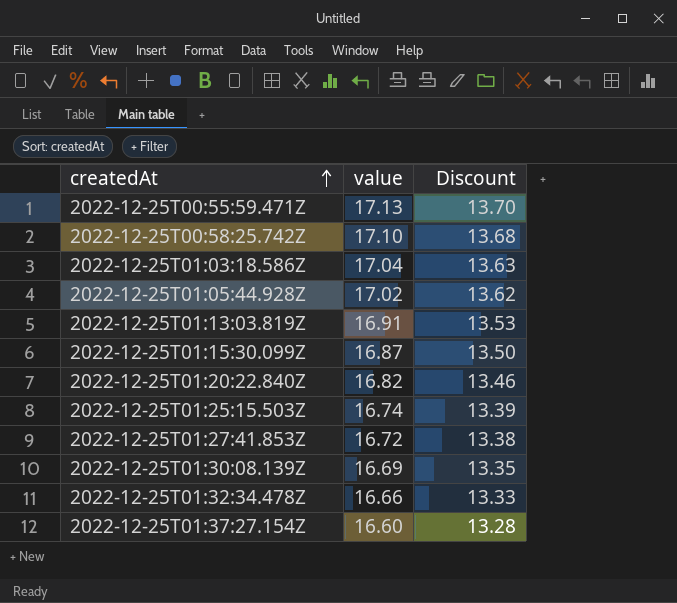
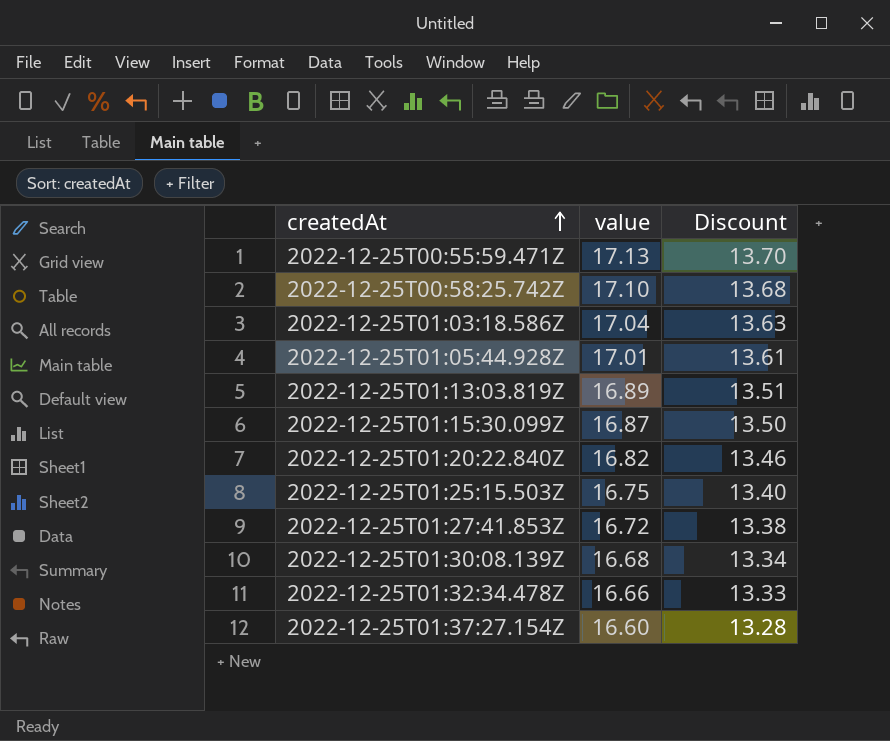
2022-12-25T01:05:44.928Z | value: 17.02 -> 17.01
2022-12-25T01:05:44.928Z | Discount: 13.62 -> 13.61
2022-12-25T01:13:03.819Z | value: 16.91 -> 16.89
2022-12-25T01:13:03.819Z | Discount: 13.53 -> 13.51
2022-12-25T01:25:15.503Z | value: 16.74 -> 16.75
2022-12-25T01:25:15.503Z | Discount: 13.39 -> 13.40
2022-12-25T01:30:08.139Z | value: 16.69 -> 16.68
2022-12-25T01:30:08.139Z | Discount: 13.35 -> 13.34

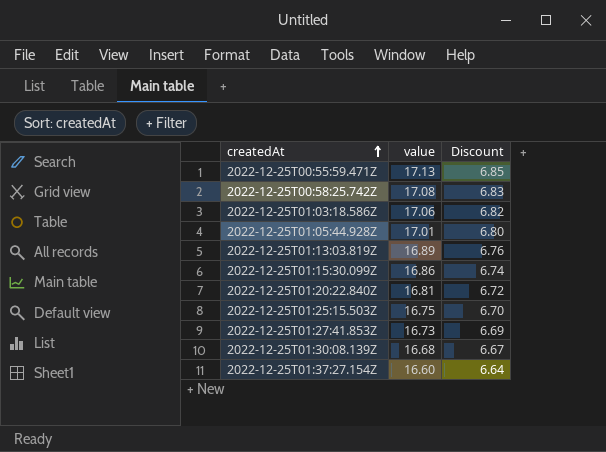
column Discount | formula: [value] * 0.8 -> [value] * 0.4
row 2022-12-25T01:32:34.478Z: 16.66 | 13.33 -> none
2022-12-25T00:58:25.742Z | value: 17.10 -> 17.08
2022-12-25T01:03:18.586Z | value: 17.04 -> 17.06
2022-12-25T01:15:30.099Z | value: 16.87 -> 16.86
2022-12-25T01:20:22.840Z | value: 16.82 -> 16.81
2022-12-25T01:27:41.853Z | value: 16.72 -> 16.73

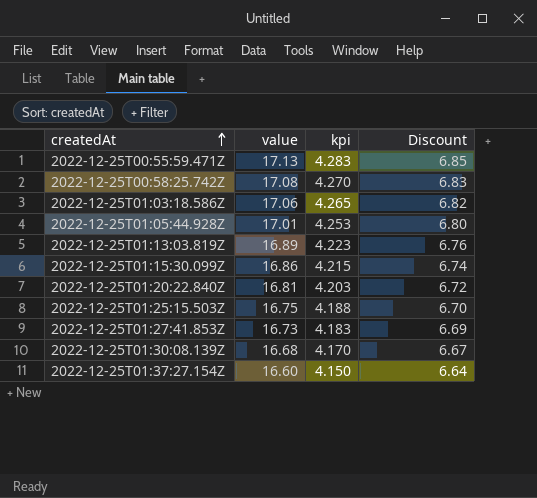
column kpi | formula: none -> [value] * 0.25

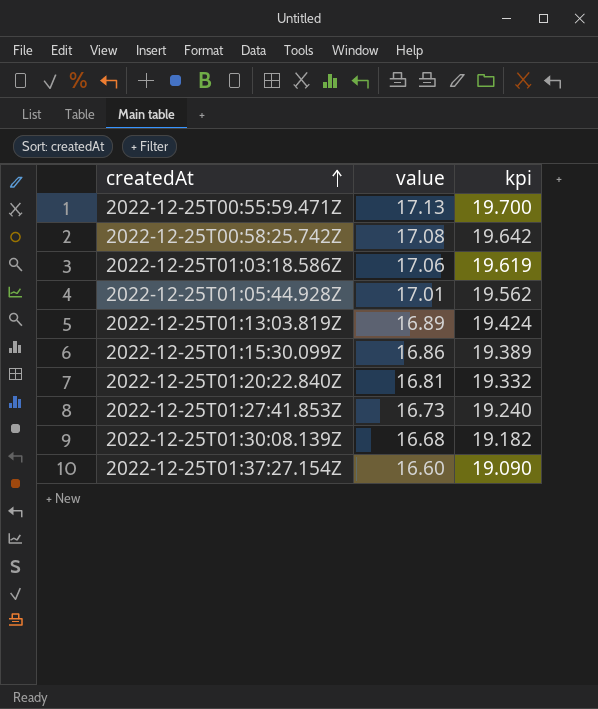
column Discount | formula: [value] * 0.4 -> none
column kpi | formula: [value] * 0.25 -> [value] * 1.15
row 2022-12-25T01:25:15.503Z: 16.75 | 4.188 | 6.70 -> none

